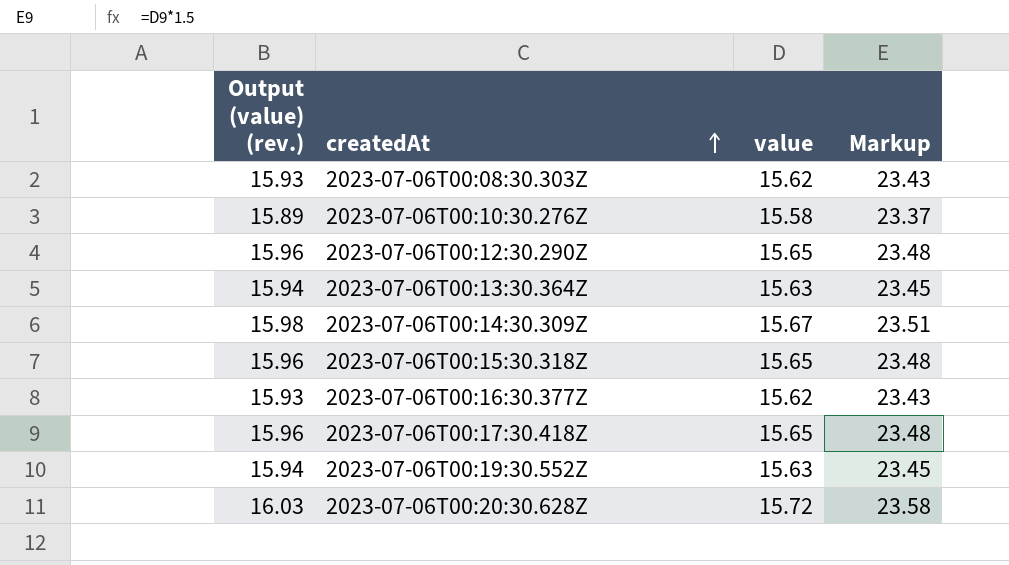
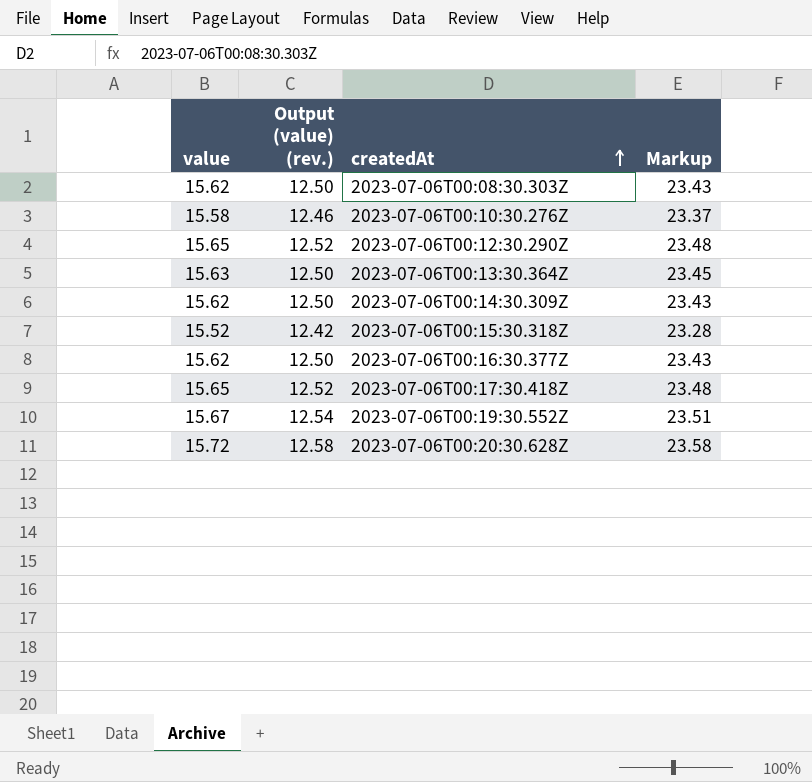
column value | position: 3 -> 1
column Output (value) (rev.) | formula: [value] * 1.02 -> [value] * 0.8
2023-07-06T00:14:30.309Z | value: 15.67 -> 15.62
2023-07-06T00:14:30.309Z | Markup: 23.51 -> 23.43
2023-07-06T00:15:30.318Z | value: 15.65 -> 15.52
2023-07-06T00:15:30.318Z | Markup: 23.48 -> 23.28
2023-07-06T00:19:30.552Z | value: 15.63 -> 15.67
2023-07-06T00:19:30.552Z | Markup: 23.45 -> 23.51

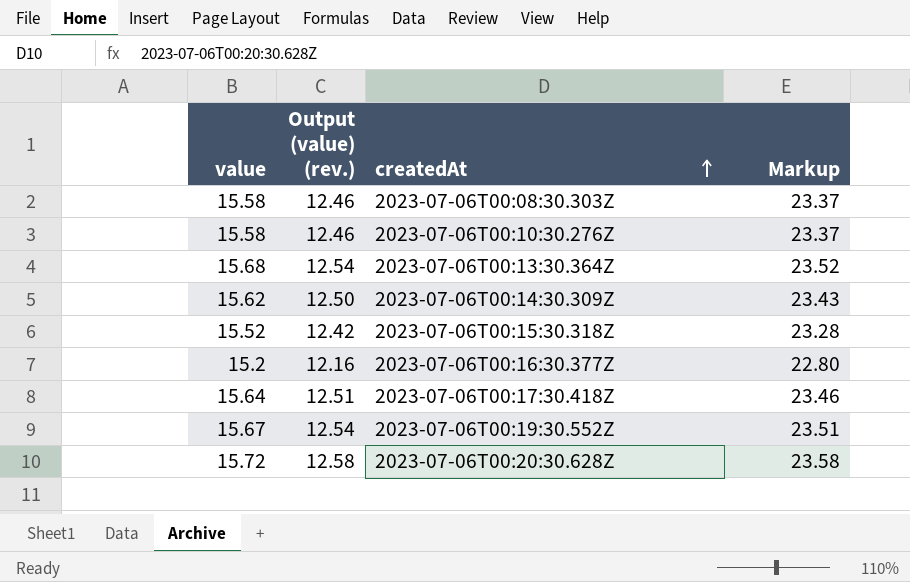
row 2023-07-06T00:12:30.290Z: 15.65 | 12.52 | 23.48 -> none
2023-07-06T00:08:30.303Z | value: 15.62 -> 15.58
2023-07-06T00:08:30.303Z | Output (value) (rev.): 12.50 -> 12.46
2023-07-06T00:08:30.303Z | Markup: 23.43 -> 23.37
2023-07-06T00:13:30.364Z | value: 15.63 -> 15.68
2023-07-06T00:13:30.364Z | Output (value) (rev.): 12.50 -> 12.54
2023-07-06T00:13:30.364Z | Markup: 23.45 -> 23.52
2023-07-06T00:16:30.377Z | value: 15.62 -> 15.2
2023-07-06T00:16:30.377Z | Output (value) (rev.): 12.50 -> 12.16
2023-07-06T00:16:30.377Z | Markup: 23.43 -> 22.80
2023-07-06T00:17:30.418Z | value: 15.65 -> 15.64
2023-07-06T00:17:30.418Z | Output (value) (rev.): 12.52 -> 12.51
2023-07-06T00:17:30.418Z | Markup: 23.48 -> 23.46

